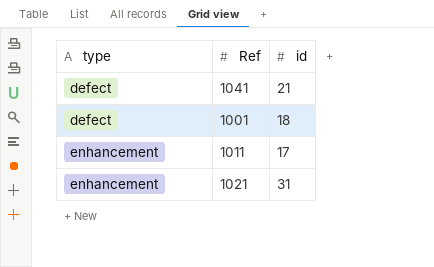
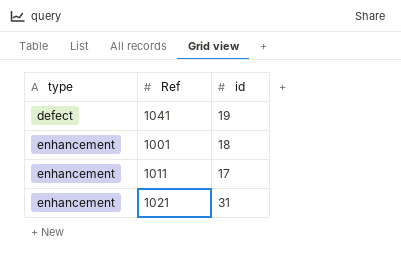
1041 | id: 21 -> 19
1001 | type: defect -> enhancement

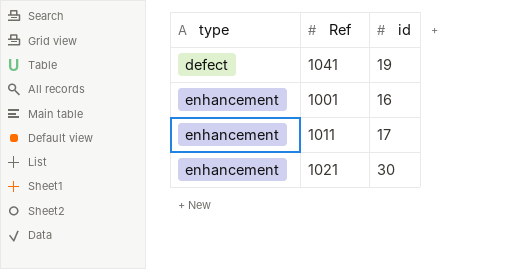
1001 | id: 18 -> 16
1021 | id: 31 -> 30

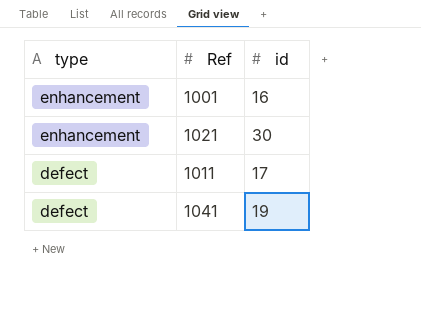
row order: type ascending -> type descending
1011 | type: enhancement -> defect

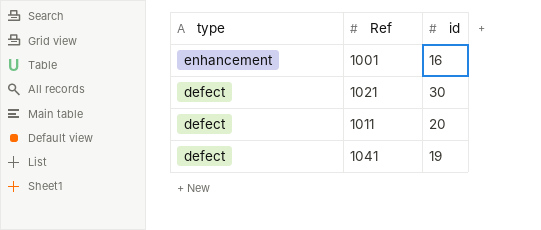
1021 | type: enhancement -> defect
1011 | id: 17 -> 20

